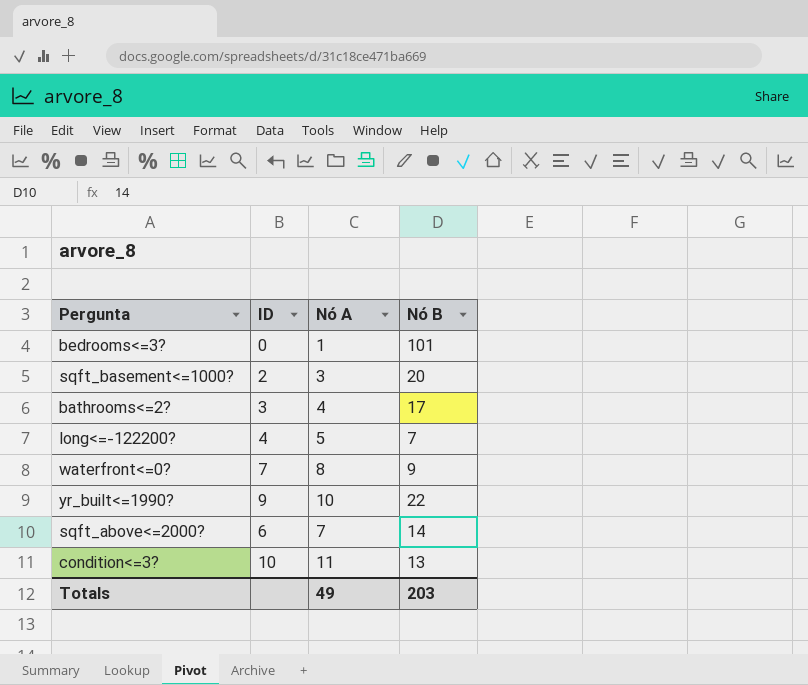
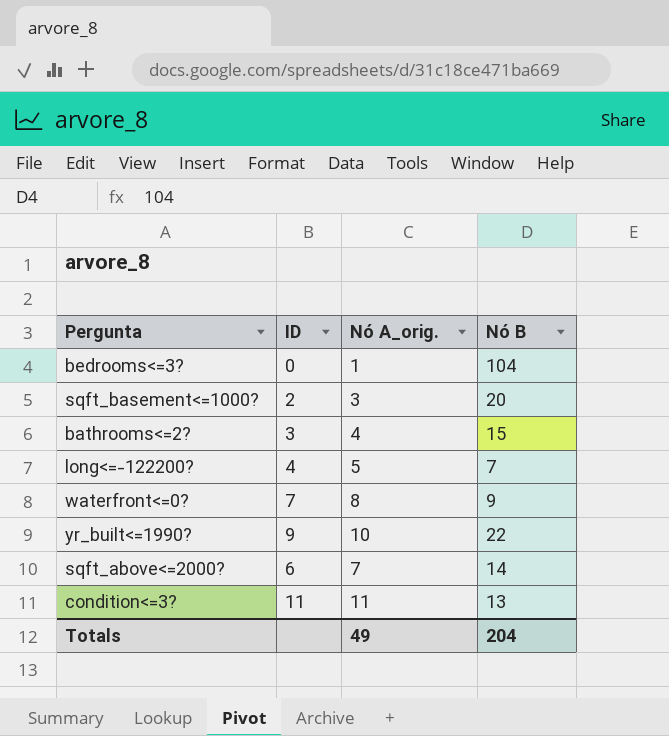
column name: Nó A -> Nó A_orig.
bedrooms<=3? | Nó B: 101 -> 104
bathrooms<=2? | Nó B: 17 -> 15
condition<=3? | ID: 10 -> 11
Totals | Nó B: 203 -> 204

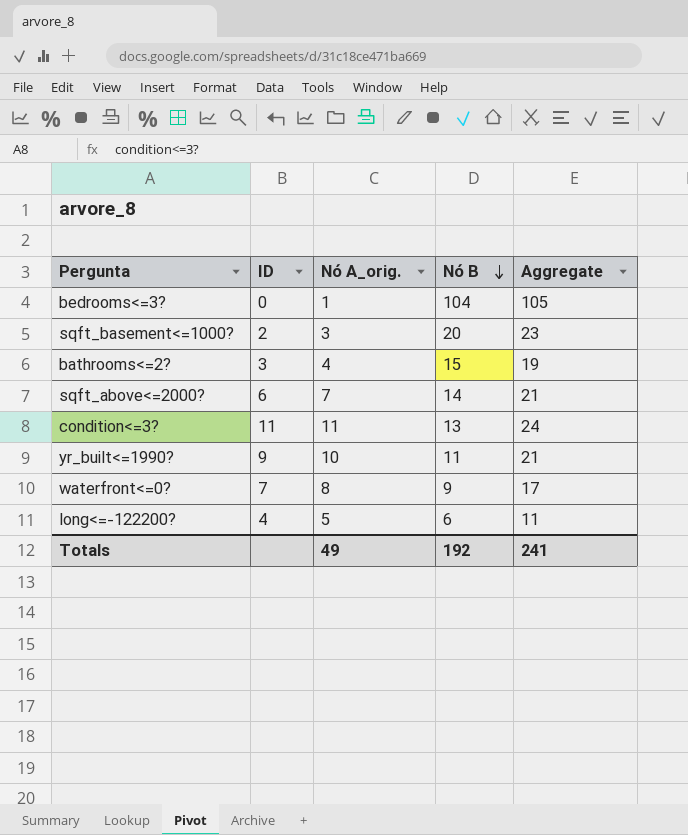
row order: none -> Nó B descending
column Aggregate | formula: none -> [Nó A_orig.] + [Nó B]
yr_built<=1990? | Nó B: 22 -> 11
long<=-122200? | Nó B: 7 -> 6
Totals | Nó B: 204 -> 192

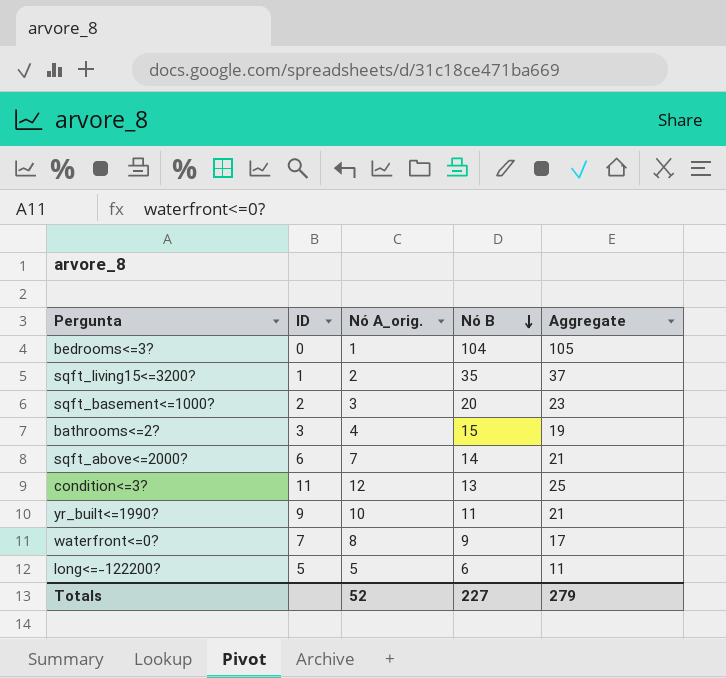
row sqft_living15<=3200?: none -> 1 | 2 | 35 | 37
condition<=3? | Nó A_orig.: 11 -> 12
condition<=3? | Aggregate: 24 -> 25
long<=-122200? | ID: 4 -> 5
Totals | Nó A_orig.: 49 -> 52
Totals | Nó B: 192 -> 227
Totals | Aggregate: 241 -> 279

